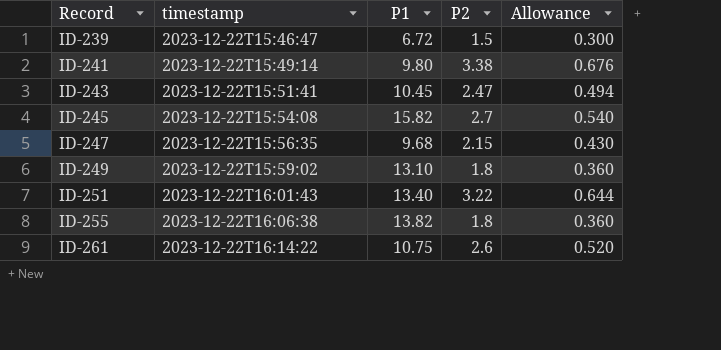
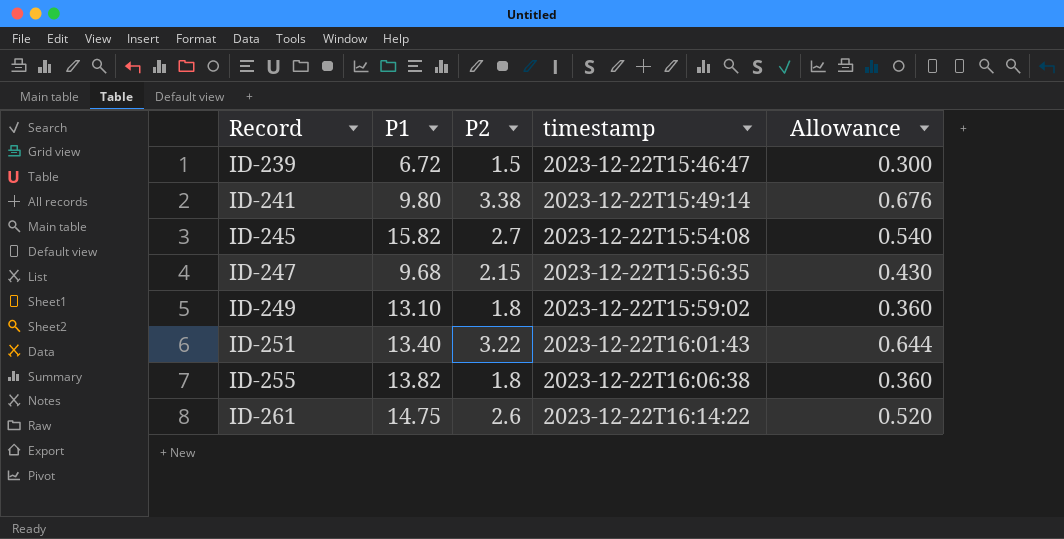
column timestamp | position: 2 -> 4
row ID-243: 2023-12-22T15:51:41 | 10.45 | 2.47 | 0.494 -> none
ID-261 | P1: 10.75 -> 14.75

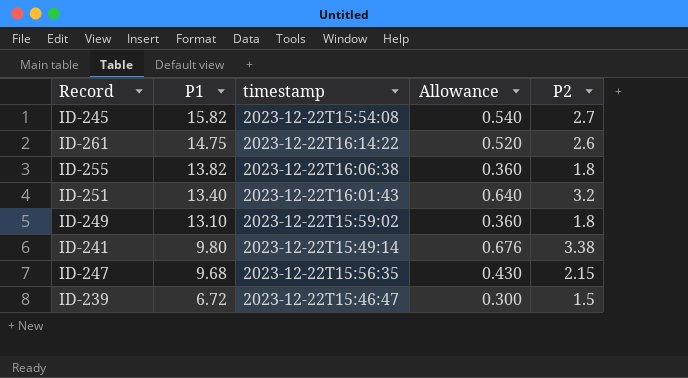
row order: Record ascending -> P1 descending
column P2 | position: 3 -> 5
ID-251 | Allowance: 0.644 -> 0.640
ID-251 | P2: 3.22 -> 3.2

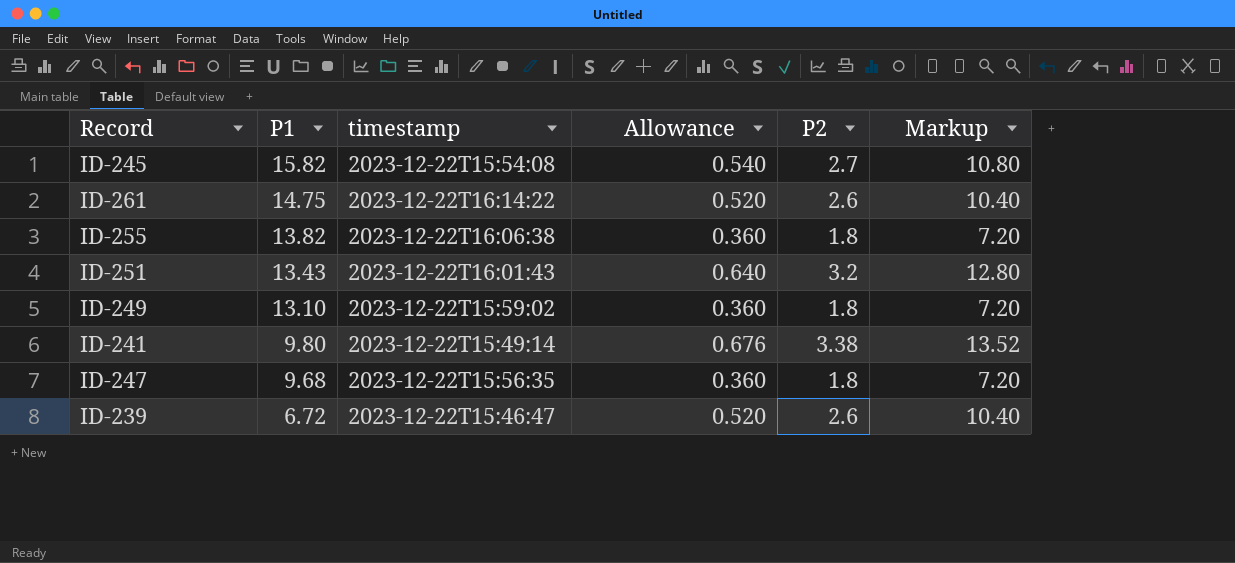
column Markup | formula: none -> [P2] * 4
ID-251 | P1: 13.40 -> 13.43
ID-247 | Allowance: 0.430 -> 0.360
ID-247 | P2: 2.15 -> 1.8
ID-239 | Allowance: 0.300 -> 0.520
ID-239 | P2: 1.5 -> 2.6

